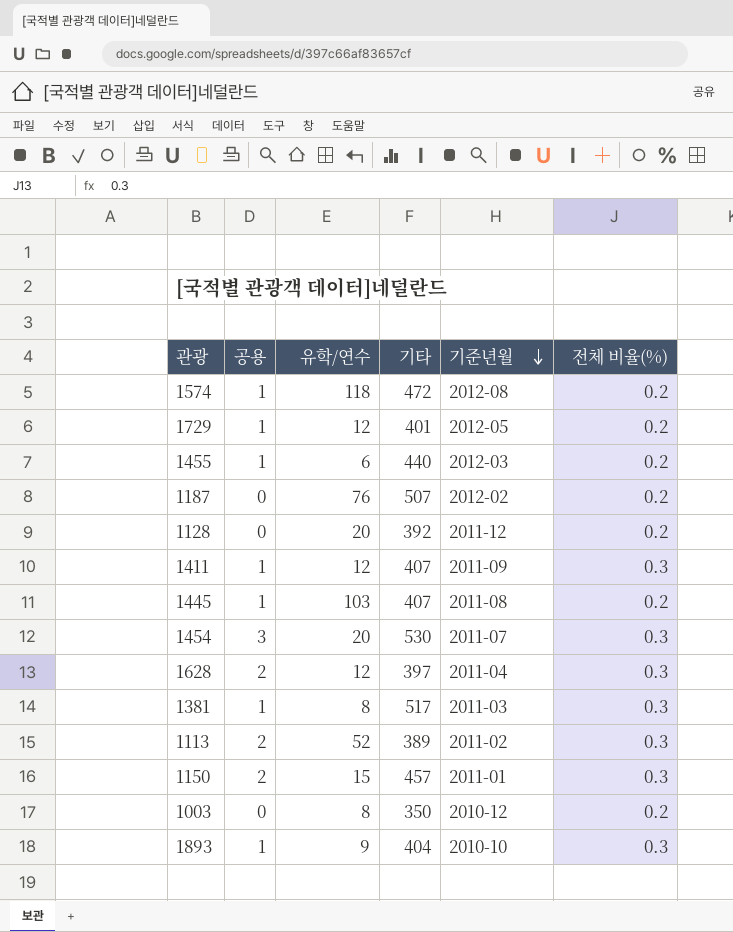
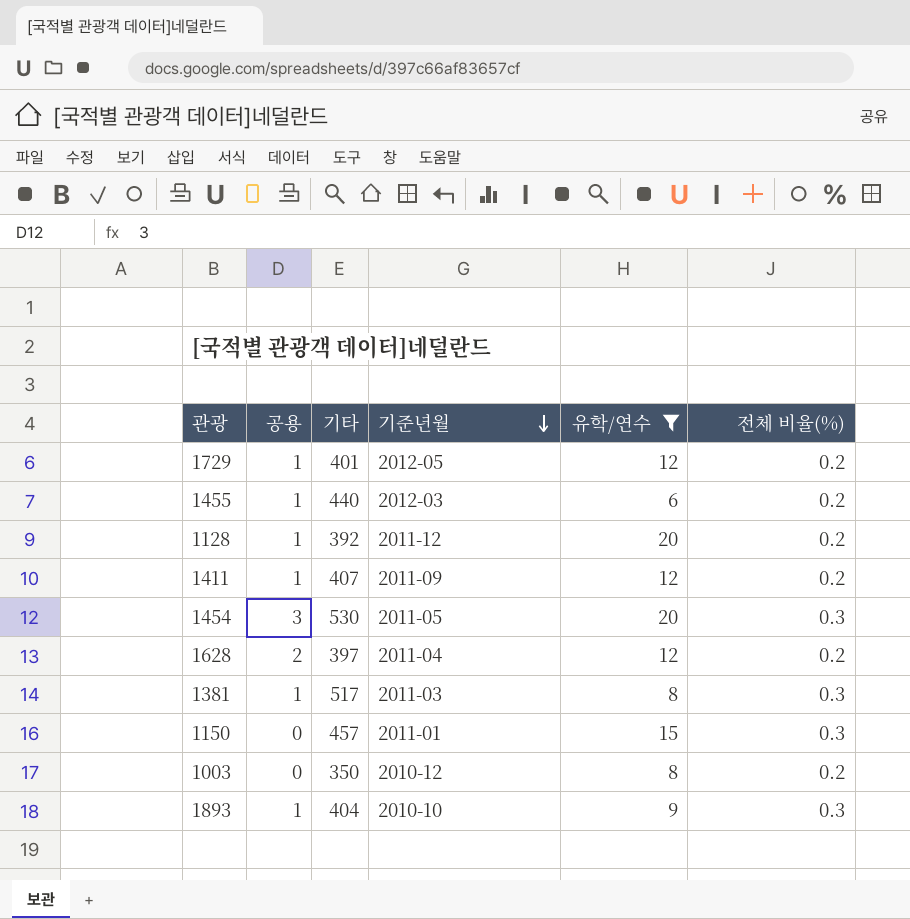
filter: none -> 유학/연수 <= 20
column 유학/연수 | position: 3 -> 5
1128 | 공용: 0 -> 1
1411 | 전체 비율(%): 0.3 -> 0.2
1454 | 기준년월: 2011-07 -> 2011-05
1628 | 전체 비율(%): 0.3 -> 0.2
1150 | 공용: 2 -> 0

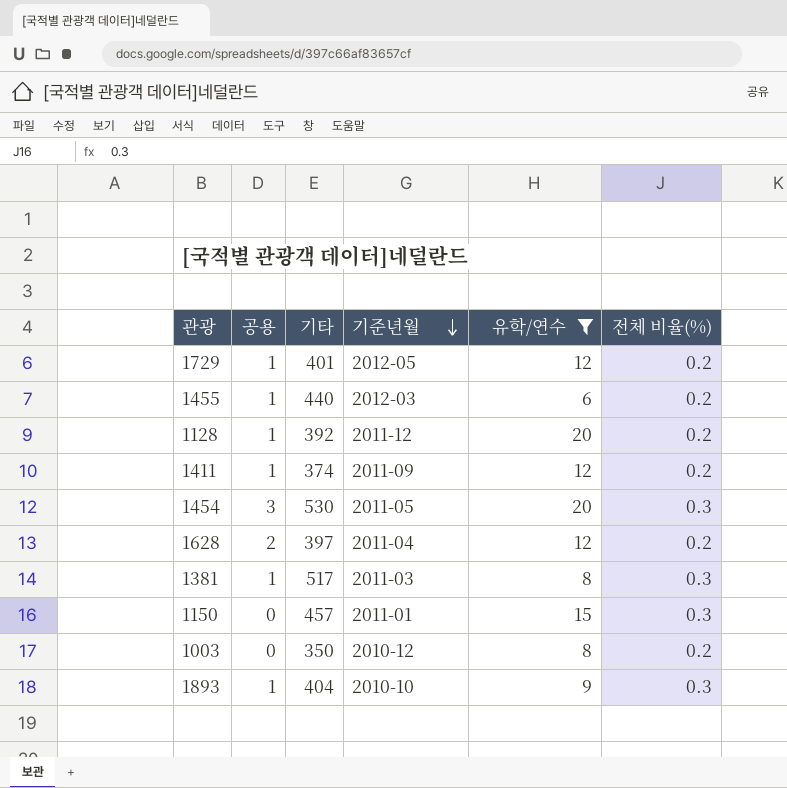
1411 | 기타: 407 -> 374

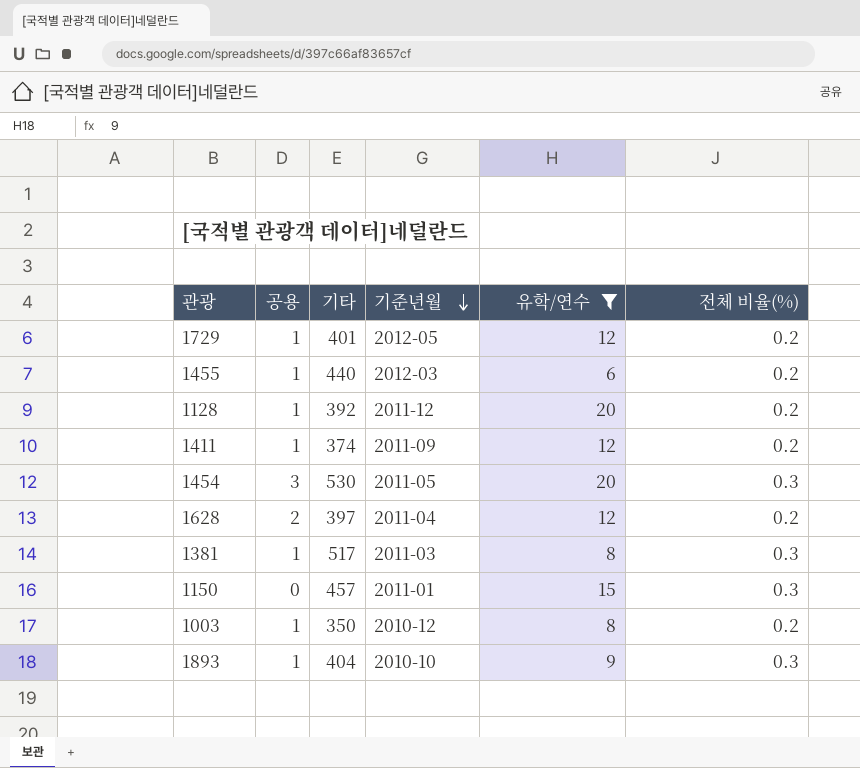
1003 | 공용: 0 -> 1

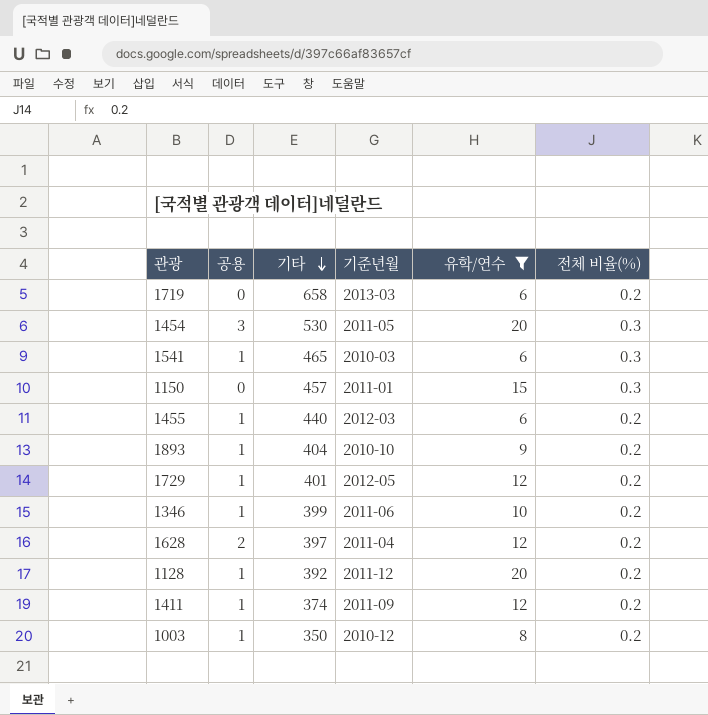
row order: 기준년월 descending -> 기타 descending
row 1381: 1 | 517 | 2011-03 | 8 | 0.3 -> none
row 1719: none -> 0 | 658 | 2013-03 | 6 | 0.2
row 1541: none -> 1 | 465 | 2010-03 | 6 | 0.3
1893 | 전체 비율(%): 0.3 -> 0.2
row 1346: none -> 1 | 399 | 2011-06 | 10 | 0.2

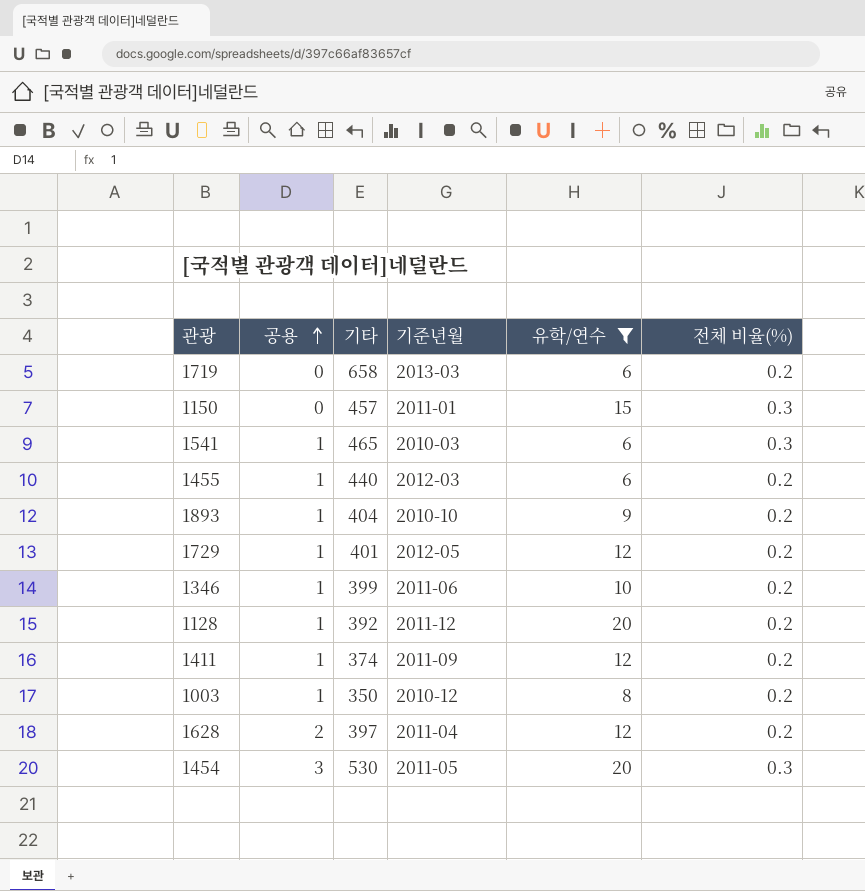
row order: 기타 descending -> 공용 ascending

